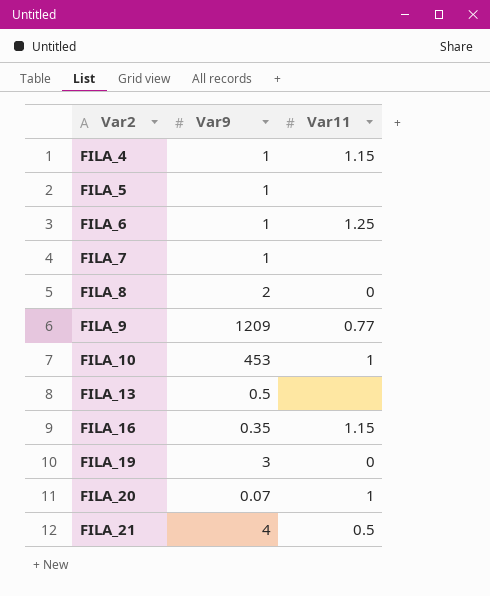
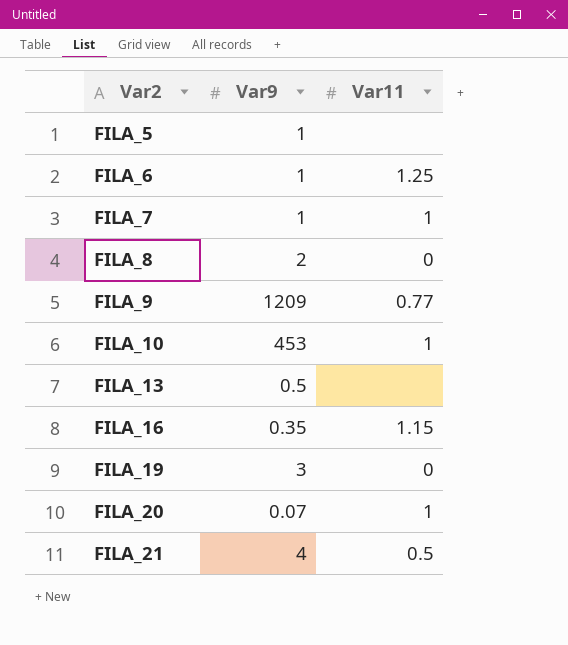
row FILA_4: 1 | 1.15 -> none
FILA_7 | Var11: none -> 1

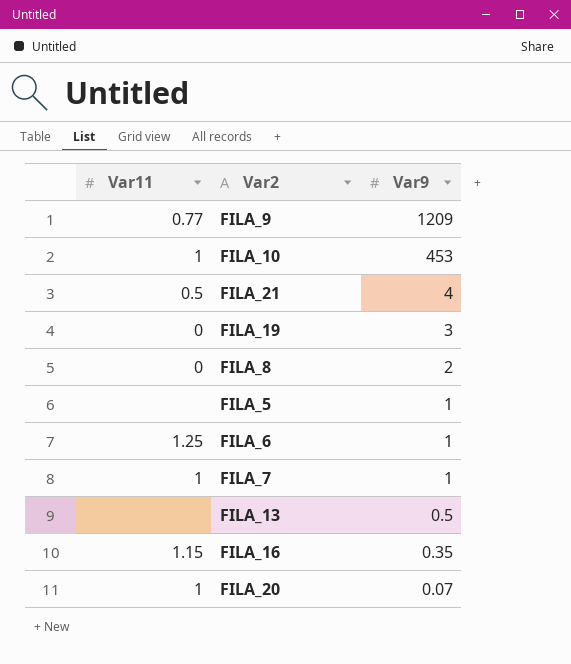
row order: Var2 ascending -> Var9 descending
column Var11 | position: 3 -> 1

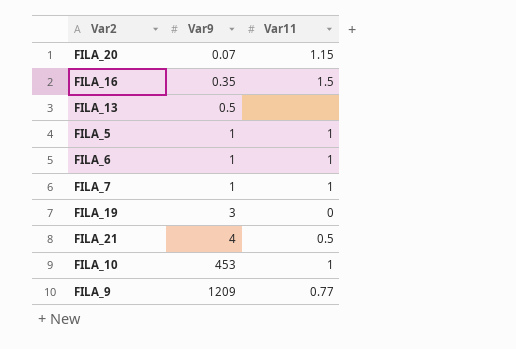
row order: Var9 descending -> Var9 ascending
column Var11 | position: 1 -> 3
row FILA_8: 0 | 2 -> none
FILA_20 | Var11: 1 -> 1.15
FILA_16 | Var11: 1.15 -> 1.5
FILA_5 | Var11: none -> 1
FILA_6 | Var11: 1.25 -> 1

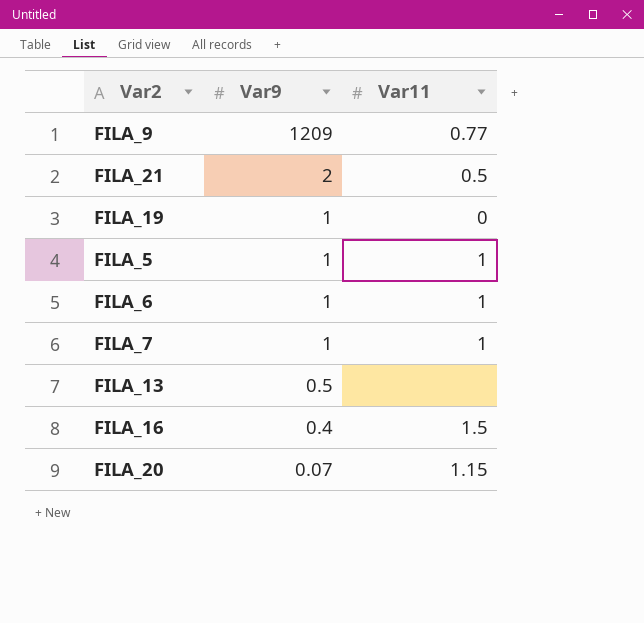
row order: Var9 ascending -> Var9 descending
row FILA_10: 453 | 1 -> none
FILA_21 | Var9: 4 -> 2
FILA_19 | Var9: 3 -> 1
FILA_16 | Var9: 0.35 -> 0.4

